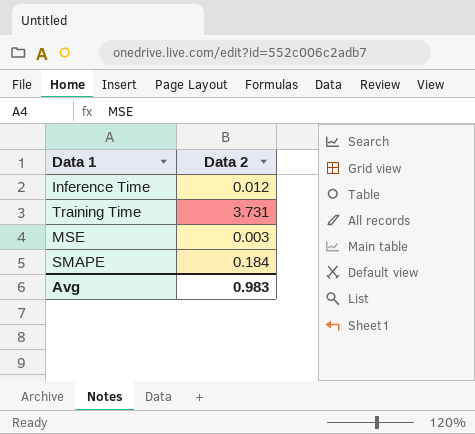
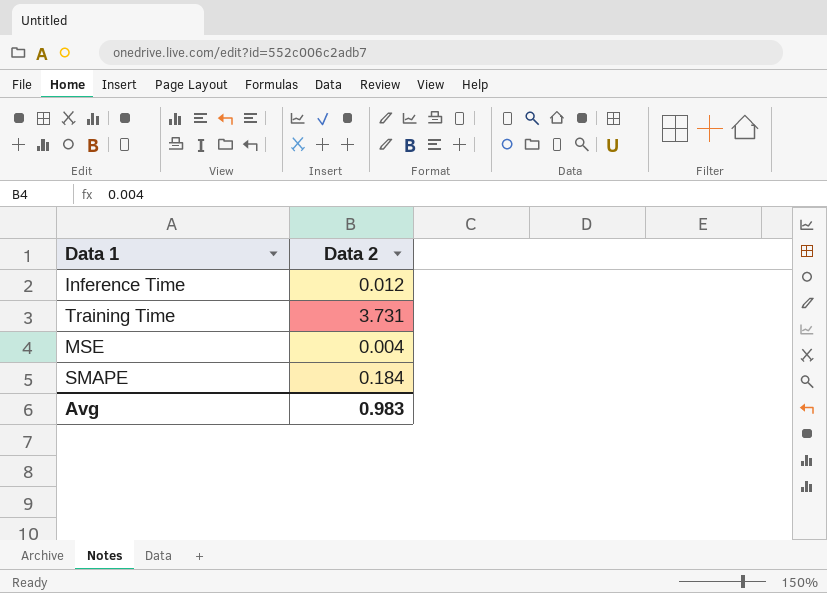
MSE | Data 2: 0.003 -> 0.004

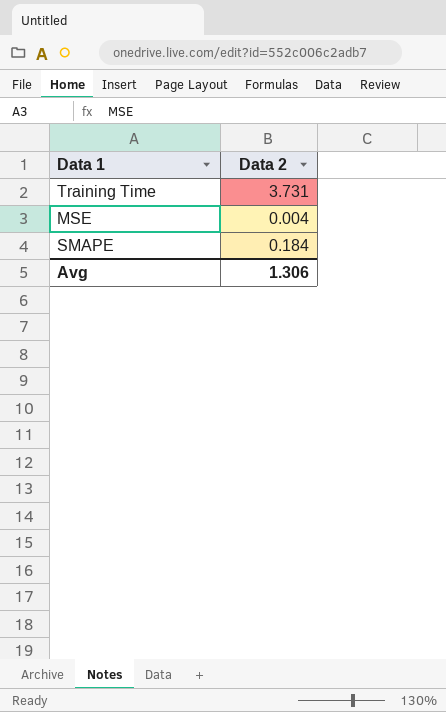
row Inference Time: 0.012 -> none
Avg | Data 2: 0.983 -> 1.306

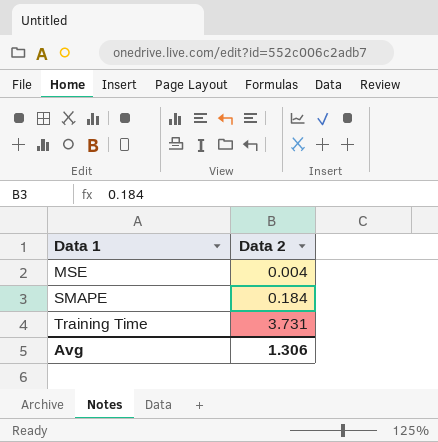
row order: none -> Data 1 ascending

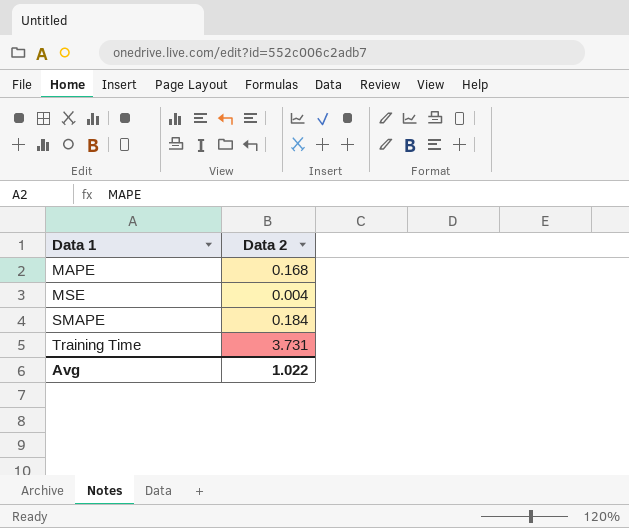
row MAPE: none -> 0.168
Avg | Data 2: 1.306 -> 1.022

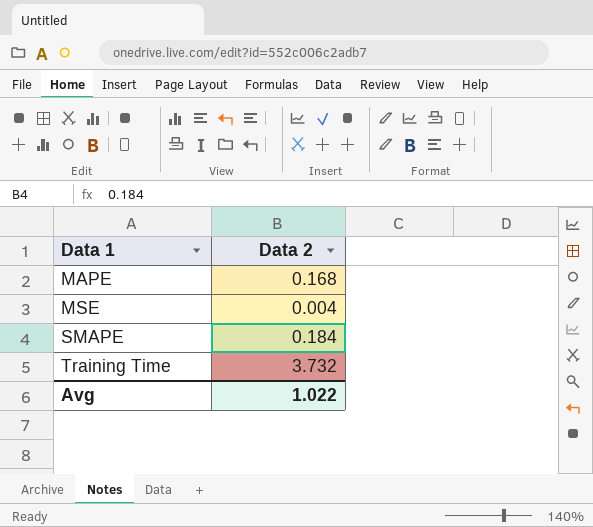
Training Time | Data 2: 3.731 -> 3.732

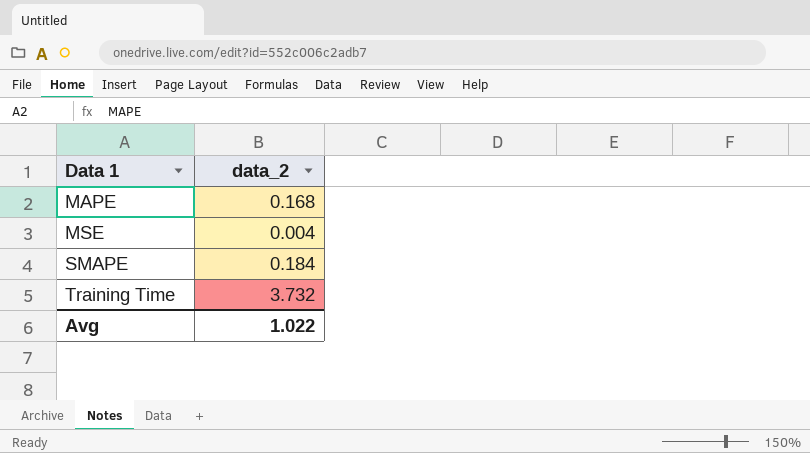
column name: Data 2 -> data_2

